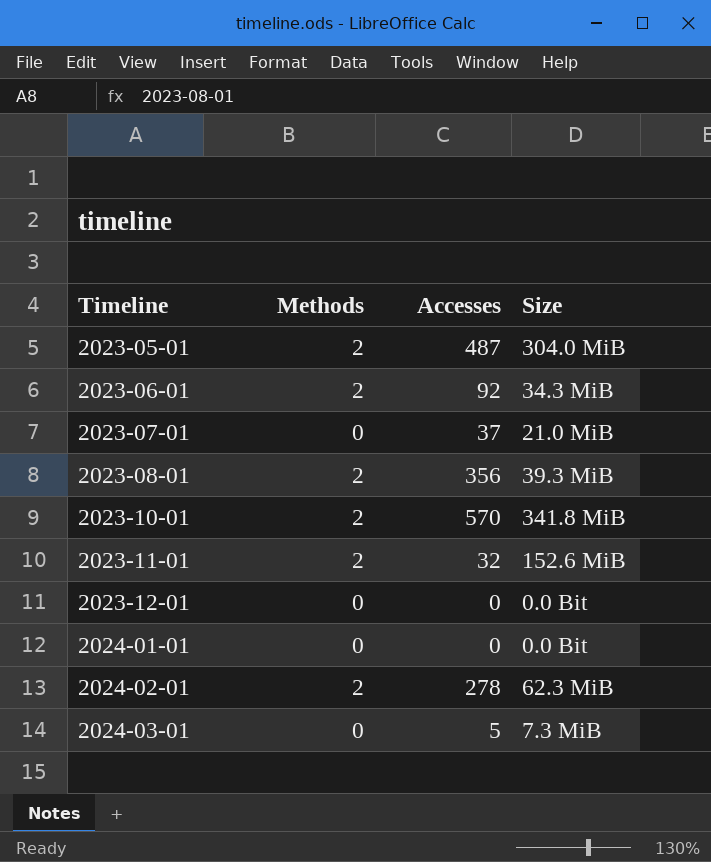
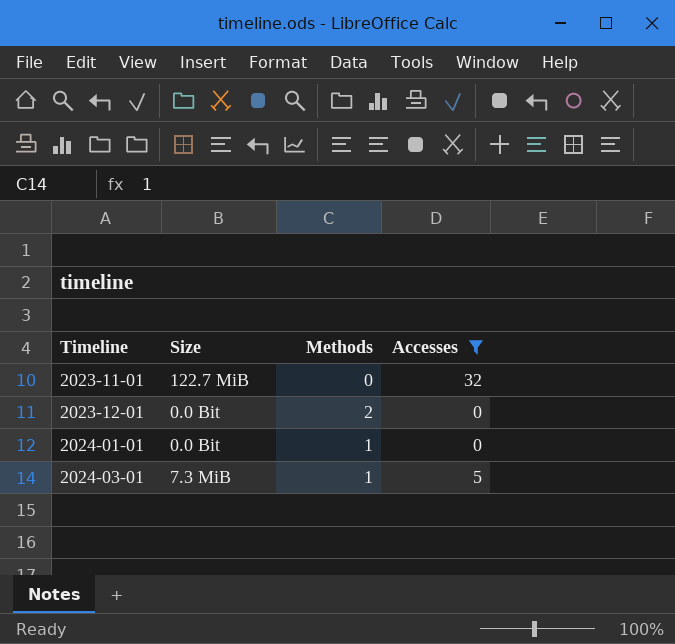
filter: none -> Accesses <= 32
column Size | position: 4 -> 2
2023-11-01 | Size: 152.6 MiB -> 122.7 MiB
2023-11-01 | Methods: 2 -> 0
2023-12-01 | Methods: 0 -> 2
2024-01-01 | Methods: 0 -> 1
2024-03-01 | Methods: 0 -> 1

